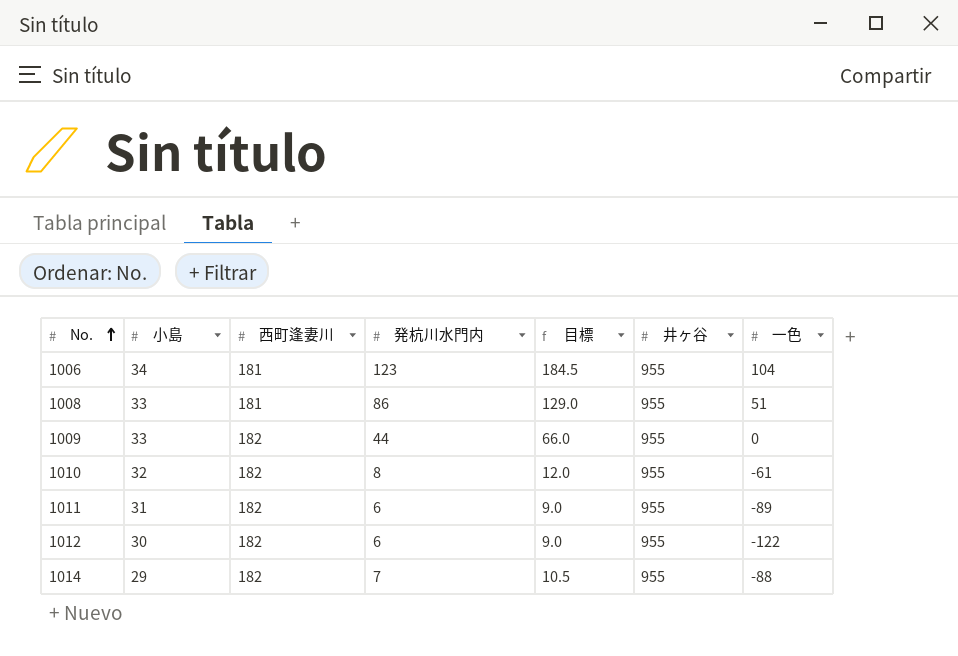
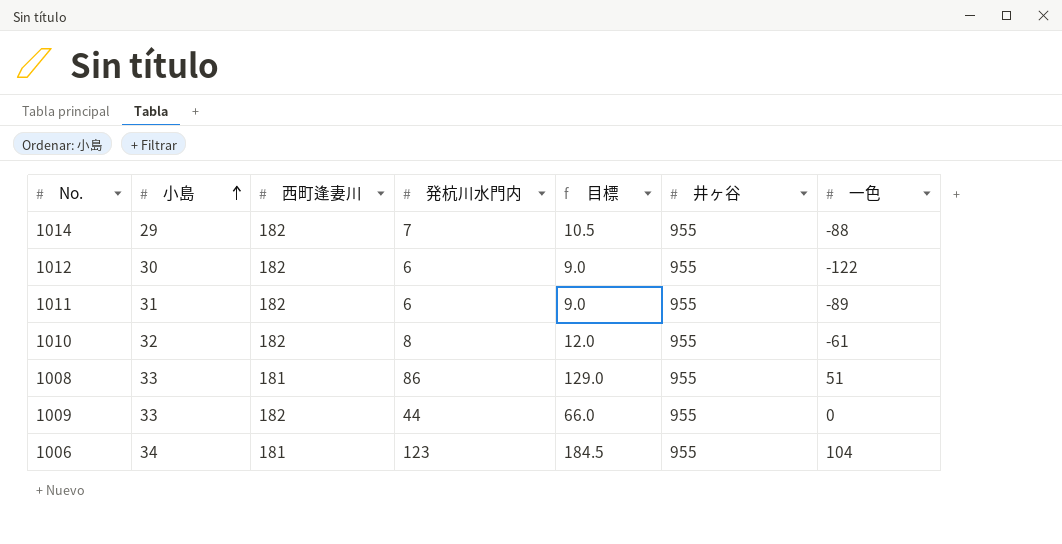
row order: No. ascending -> 小島 ascending

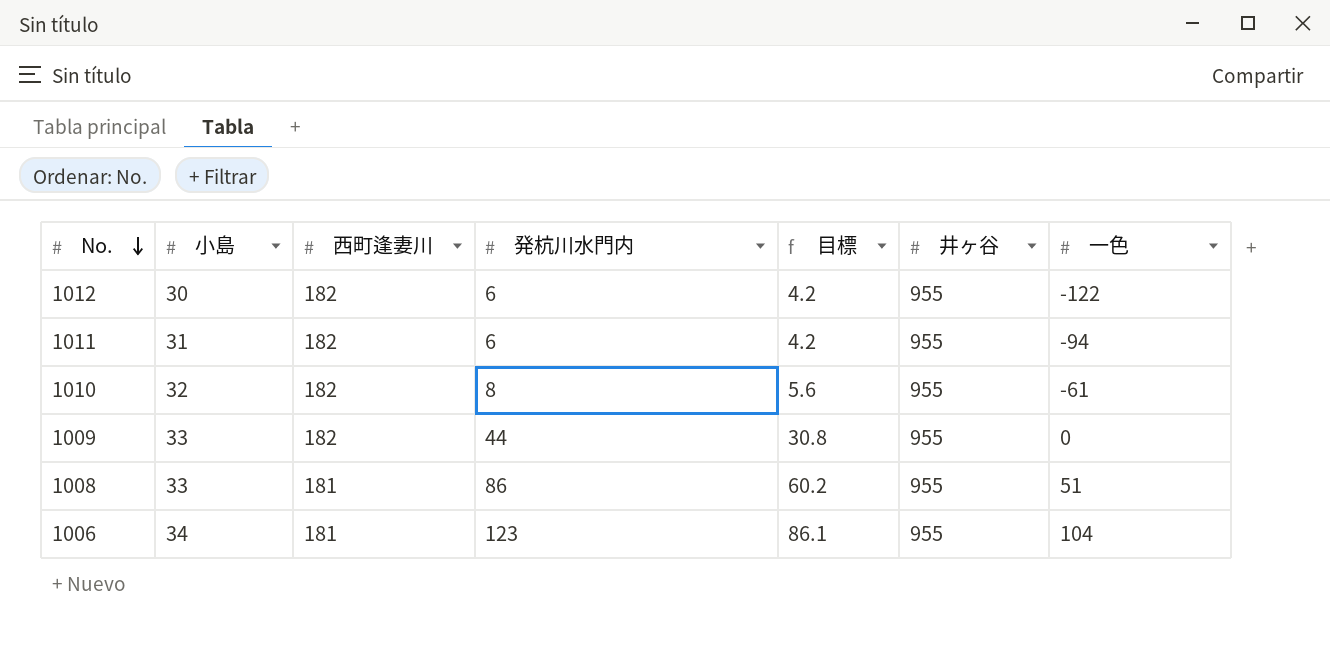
row order: 小島 ascending -> No. descending
column 目標 | formula: [発杭川水門内] * 1.5 -> [発杭川水門内] * 0.7
row 1014: 29 | 182 | 7 | 10.5 | 955 | -88 -> none
1011 | 一色: -89 -> -94

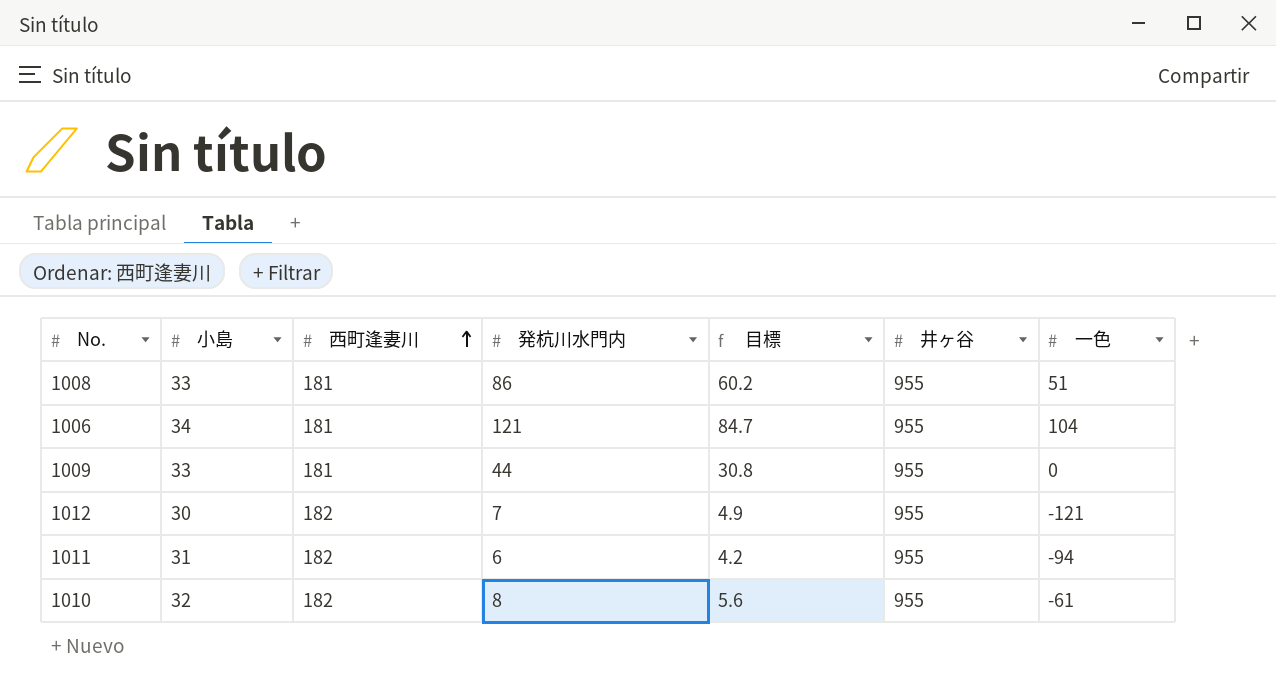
row order: No. descending -> 西町逢妻川 ascending
1006 | 発杭川水門内: 123 -> 121
1006 | 目標: 86.1 -> 84.7
1009 | 西町逢妻川: 182 -> 181
1012 | 発杭川水門内: 6 -> 7
1012 | 目標: 4.2 -> 4.9
1012 | 一色: -122 -> -121

